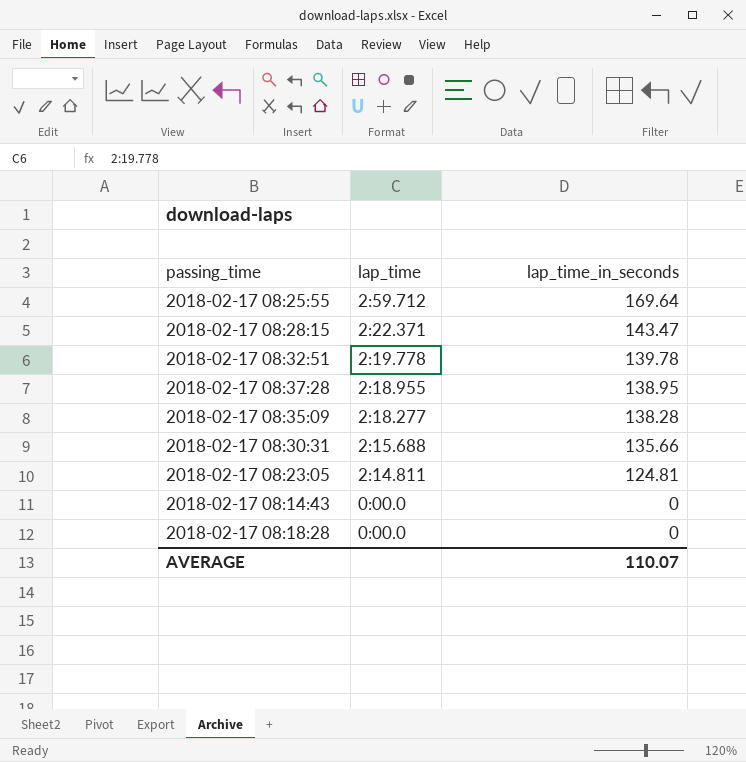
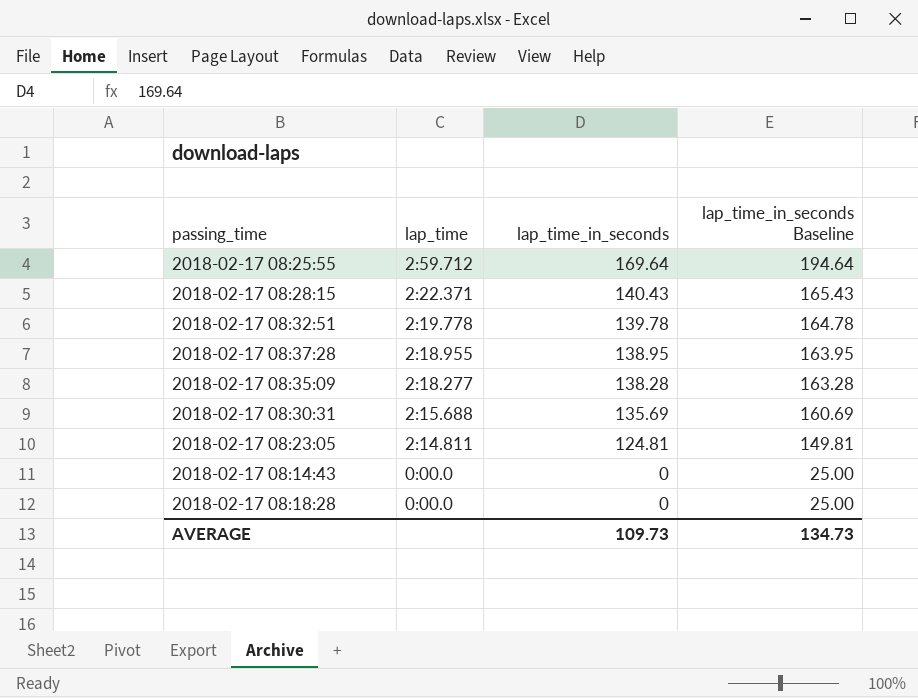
column lap_time_in_seconds Baseline | formula: none -> [lap_time_in_seconds] + 25
2018-02-17 08:28:15 | lap_time_in_seconds: 143.47 -> 140.43
2018-02-17 08:30:31 | lap_time_in_seconds: 135.66 -> 135.69
AVERAGE | lap_time_in_seconds: 110.07 -> 109.73

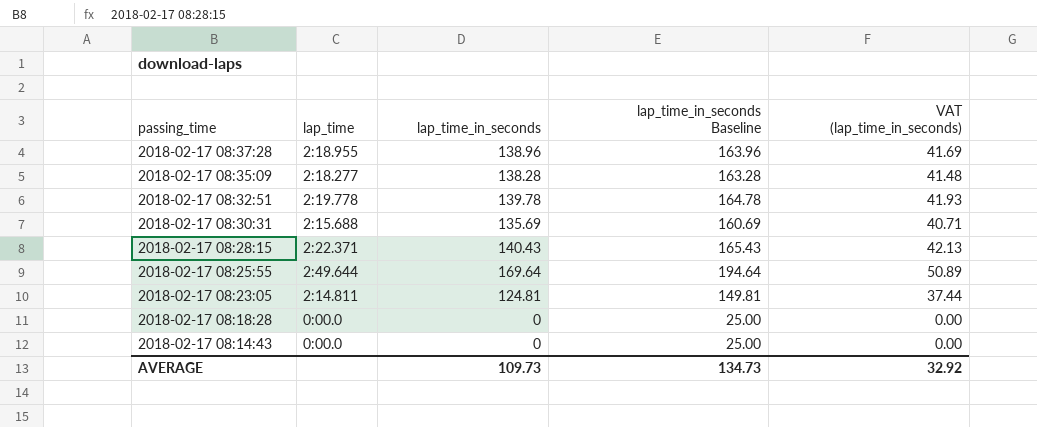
row order: lap_time descending -> passing_time descending
column VAT (lap_time_in_seconds) | formula: none -> [lap_time_in_seconds] * 0.3
2018-02-17 08:37:28 | lap_time_in_seconds: 138.95 -> 138.96
2018-02-17 08:37:28 | lap_time_in_seconds Baseline: 163.95 -> 163.96
2018-02-17 08:25:55 | lap_time: 2:59.712 -> 2:49.644

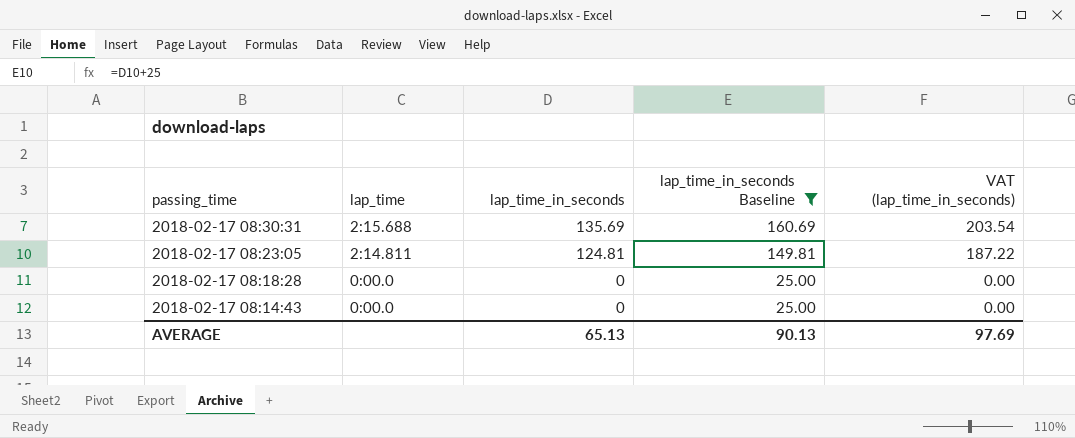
filter: none -> lap_time_in_seconds Baseline <= 160.69
column VAT (lap_time_in_seconds) | formula: [lap_time_in_seconds] * 0.3 -> [lap_time_in_seconds] * 1.5
AVERAGE | lap_time_in_seconds: 109.73 -> 65.13
AVERAGE | lap_time_in_seconds Baseline: 134.73 -> 90.13
AVERAGE | VAT (lap_time_in_seconds): 32.92 -> 97.69

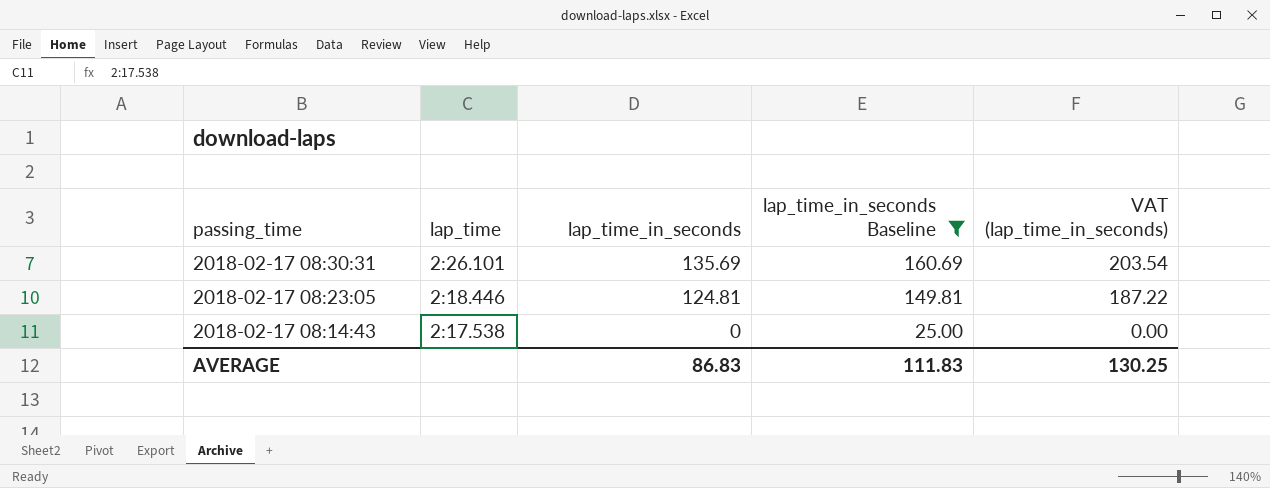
row 2018-02-17 08:18:28: 0:00.0 | 0 | 25.00 | 0.00 -> none
2018-02-17 08:30:31 | lap_time: 2:15.688 -> 2:26.101
2018-02-17 08:23:05 | lap_time: 2:14.811 -> 2:18.446
2018-02-17 08:14:43 | lap_time: 0:00.0 -> 2:17.538
AVERAGE | lap_time_in_seconds: 65.13 -> 86.83
AVERAGE | lap_time_in_seconds Baseline: 90.13 -> 111.83
AVERAGE | VAT (lap_time_in_seconds): 97.69 -> 130.25

